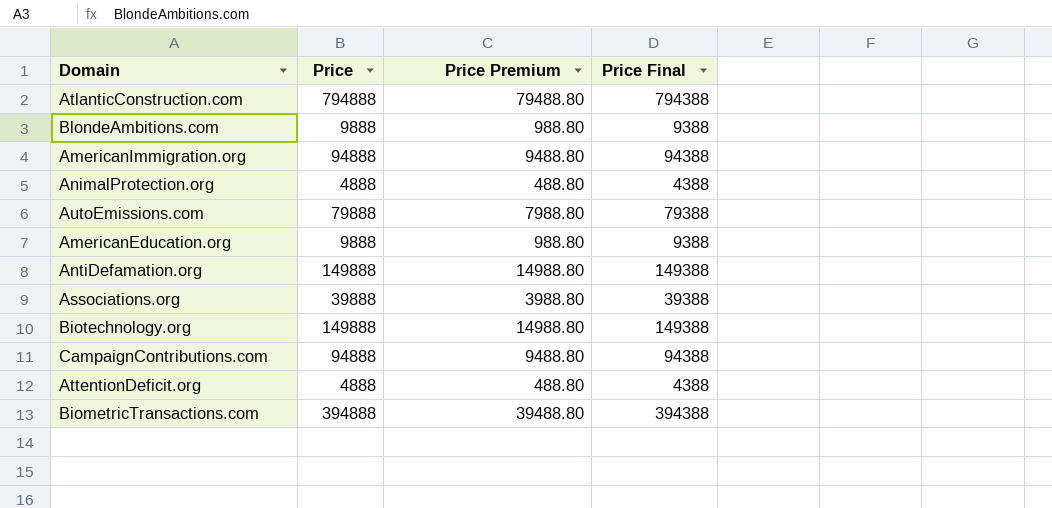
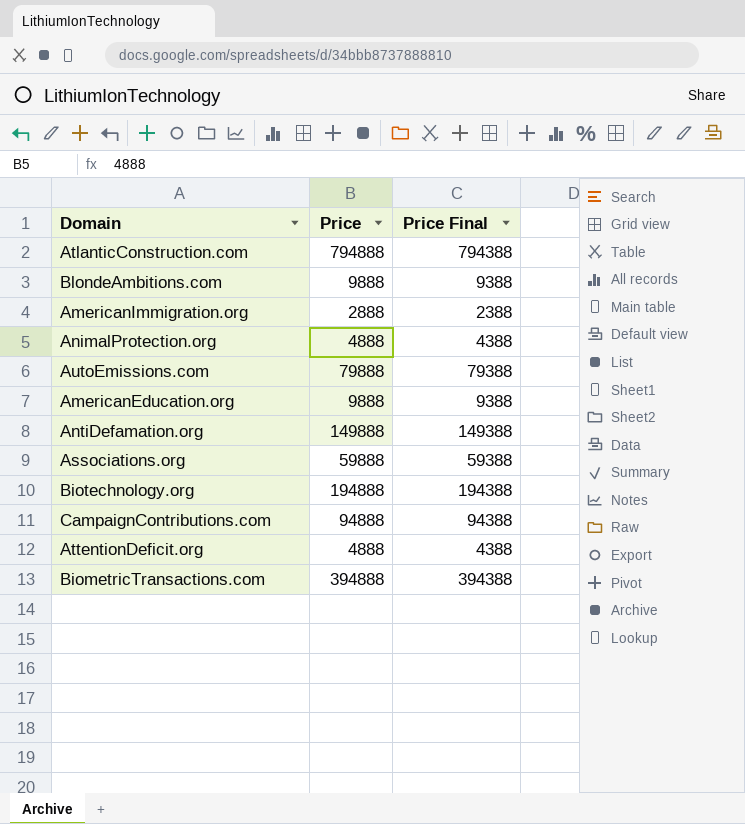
column Price Premium | formula: [Price] * 0.1 -> none
AmericanImmigration.org | Price: 94888 -> 2888
AmericanImmigration.org | Price Final: 94388 -> 2388
Associations.org | Price: 39888 -> 59888
Associations.org | Price Final: 39388 -> 59388
Biotechnology.org | Price: 149888 -> 194888
Biotechnology.org | Price Final: 149388 -> 194388

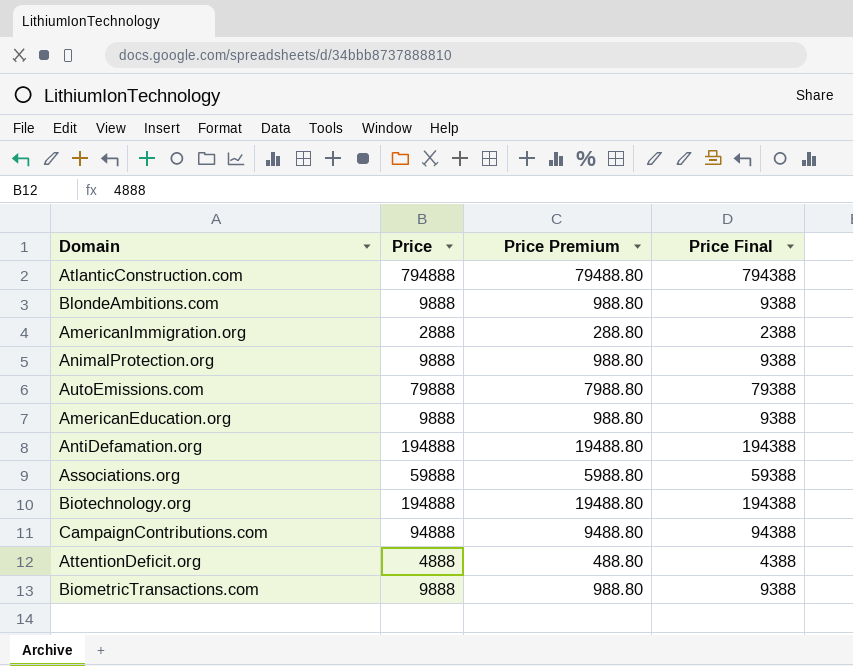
column Price Premium | formula: none -> [Price] * 0.1
AnimalProtection.org | Price: 4888 -> 9888
AnimalProtection.org | Price Final: 4388 -> 9388
AntiDefamation.org | Price: 149888 -> 194888
AntiDefamation.org | Price Final: 149388 -> 194388
BiometricTransactions.com | Price: 394888 -> 9888
BiometricTransactions.com | Price Final: 394388 -> 9388

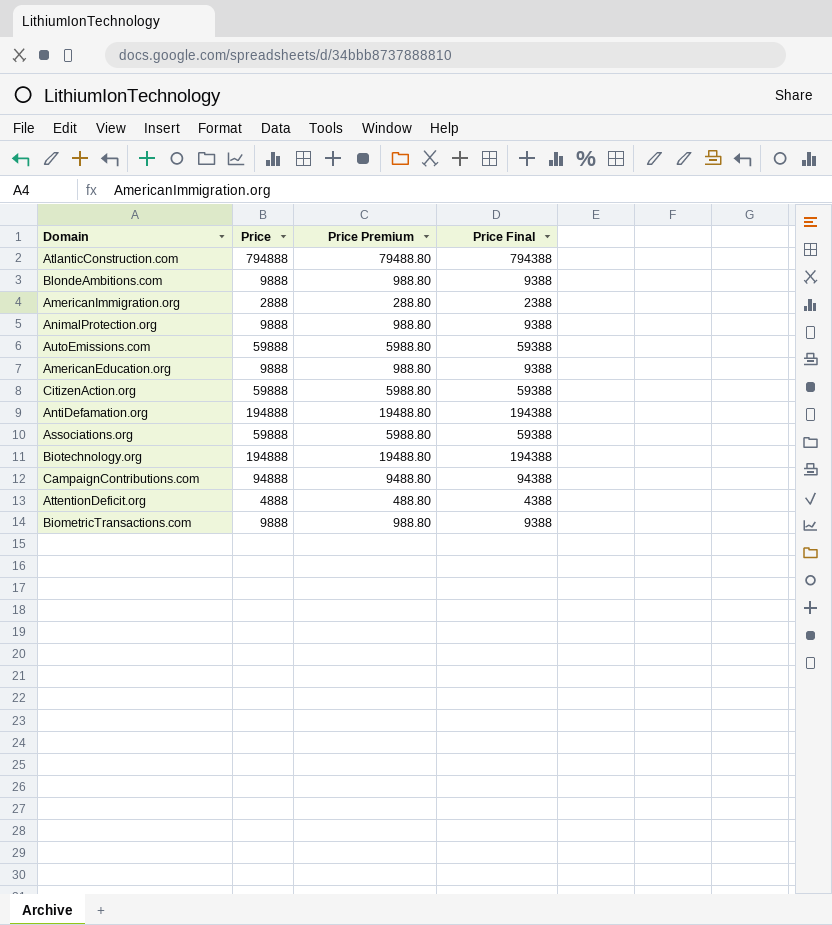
AutoEmissions.com | Price: 79888 -> 59888
AutoEmissions.com | Price Premium: 7988.80 -> 5988.80
AutoEmissions.com | Price Final: 79388 -> 59388
row CitizenAction.org: none -> 59888 | 5988.80 | 59388

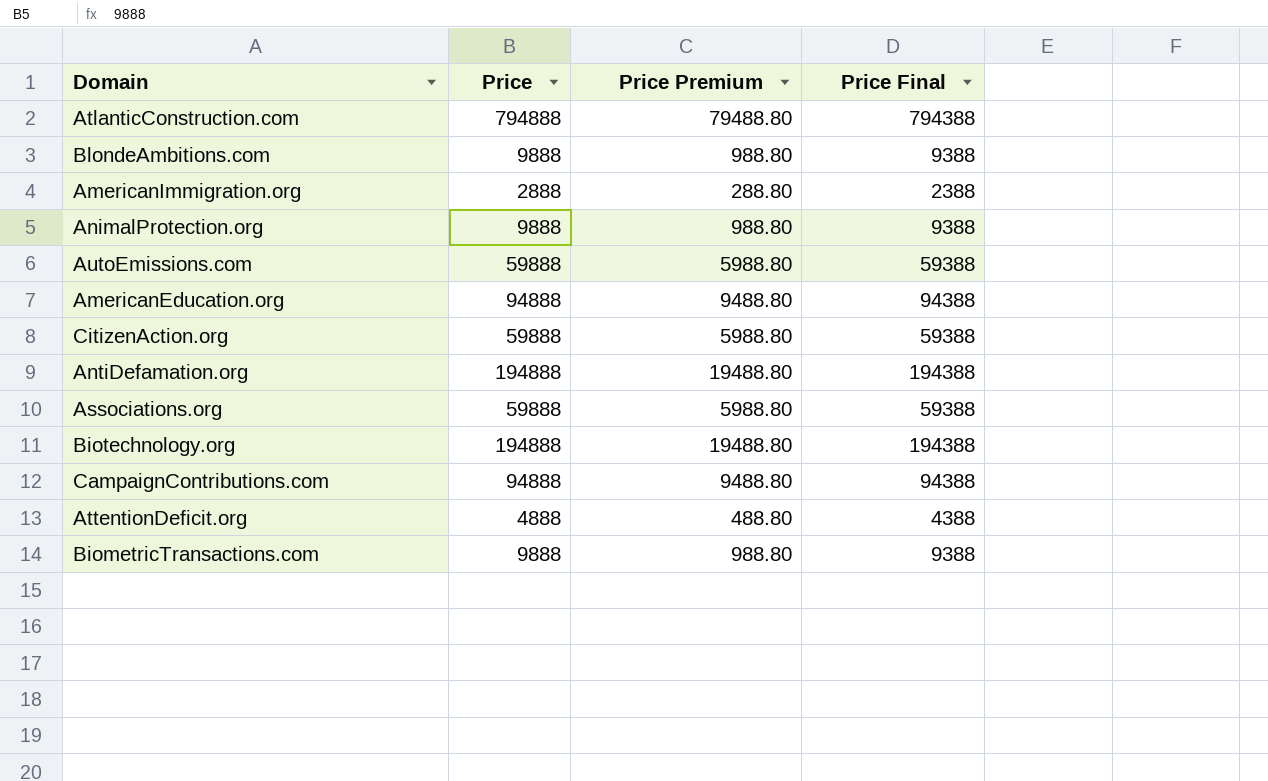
AmericanEducation.org | Price: 9888 -> 94888
AmericanEducation.org | Price Premium: 988.80 -> 9488.80
AmericanEducation.org | Price Final: 9388 -> 94388

